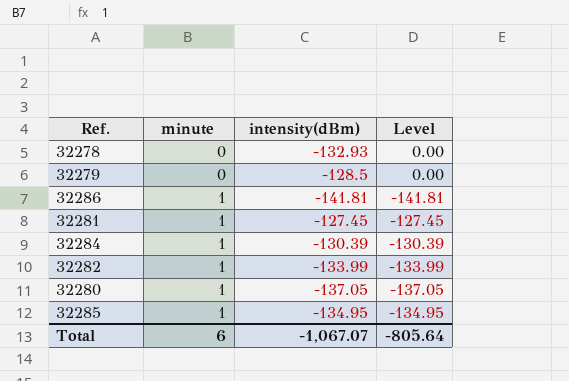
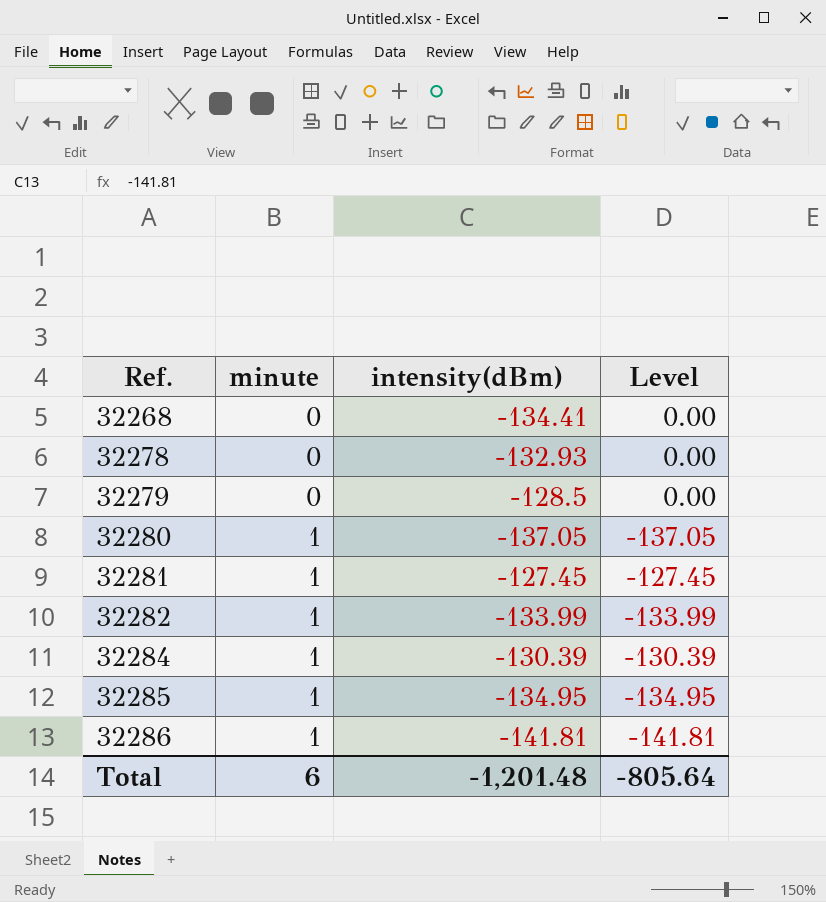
row order: minute ascending -> Ref. ascending
row 32268: none -> 0 | -134.41 | 0.00
Total | intensity(dBm): -1,067.07 -> -1,201.48

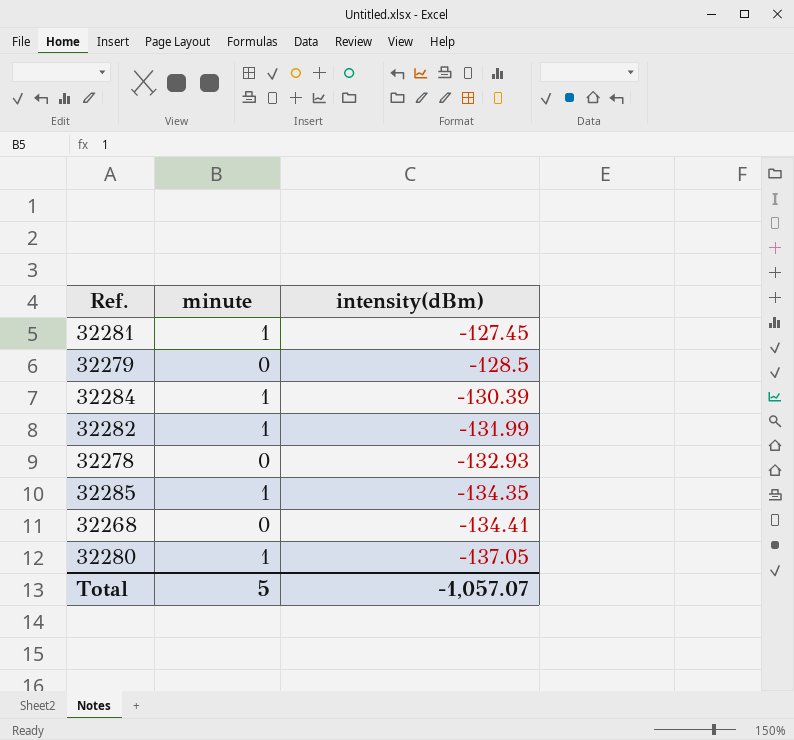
row order: Ref. ascending -> intensity(dBm) descending
column Level | formula: [minute] * [intensity(dBm)] -> none
row 32286: 1 | -141.81 | -141.81 -> none
32282 | intensity(dBm): -133.99 -> -131.99
32285 | intensity(dBm): -134.95 -> -134.35
Total | minute: 6 -> 5
Total | intensity(dBm): -1,201.48 -> -1,057.07

